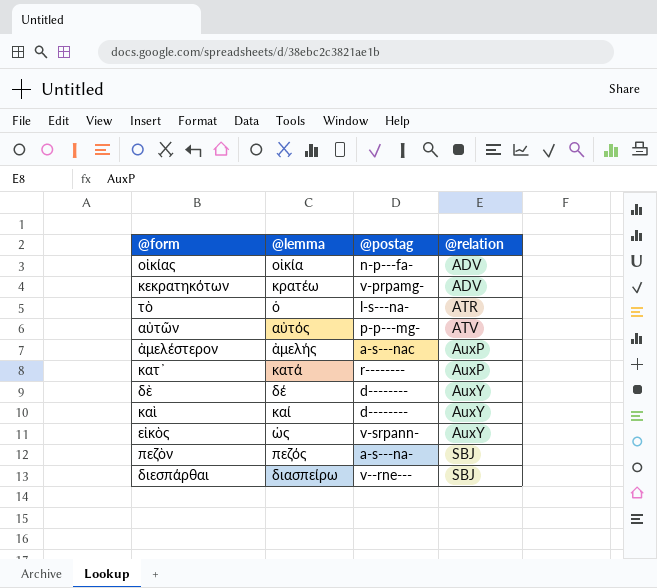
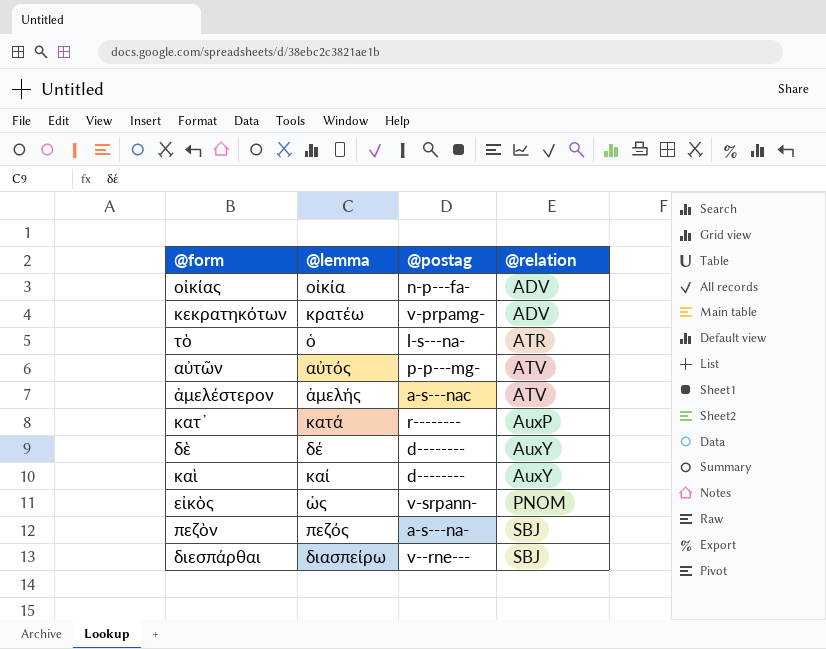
ἀμελέστερον | @relation: AuxP -> ATV
εἰκὸς | @relation: AuxY -> PNOM

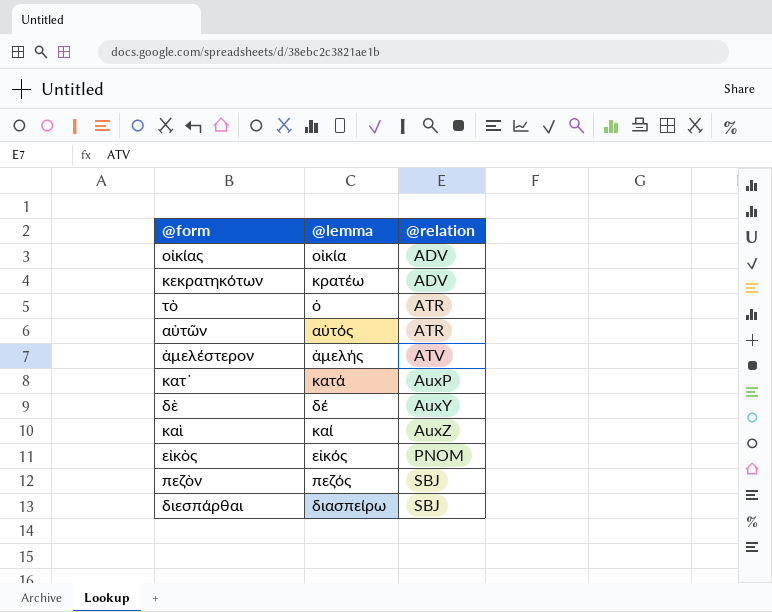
column @postag | position: 3 -> none
αὐτῶν | @relation: ATV -> ATR
καὶ | @relation: AuxY -> AuxZ
εἰκὸς | @lemma: ὡς -> εἰκός

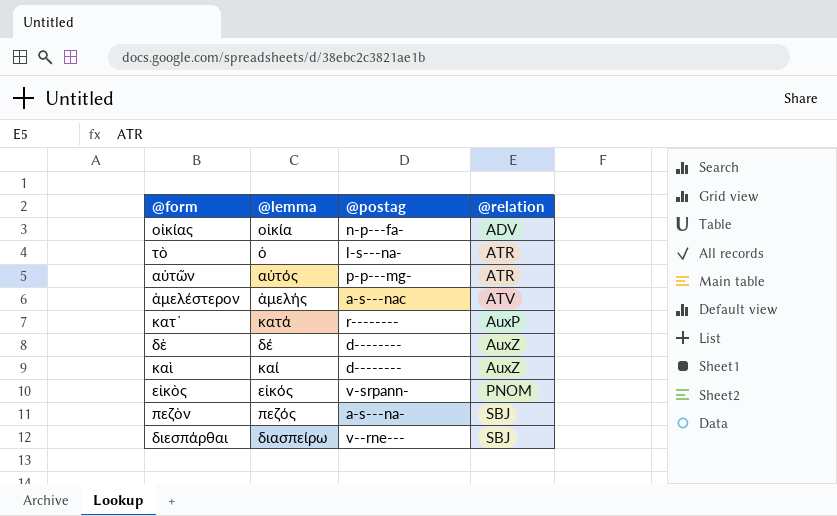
column @postag | position: none -> 3
row κεκρατηκότων: κρατέω | ADV -> none
δὲ | @relation: AuxY -> AuxZ

